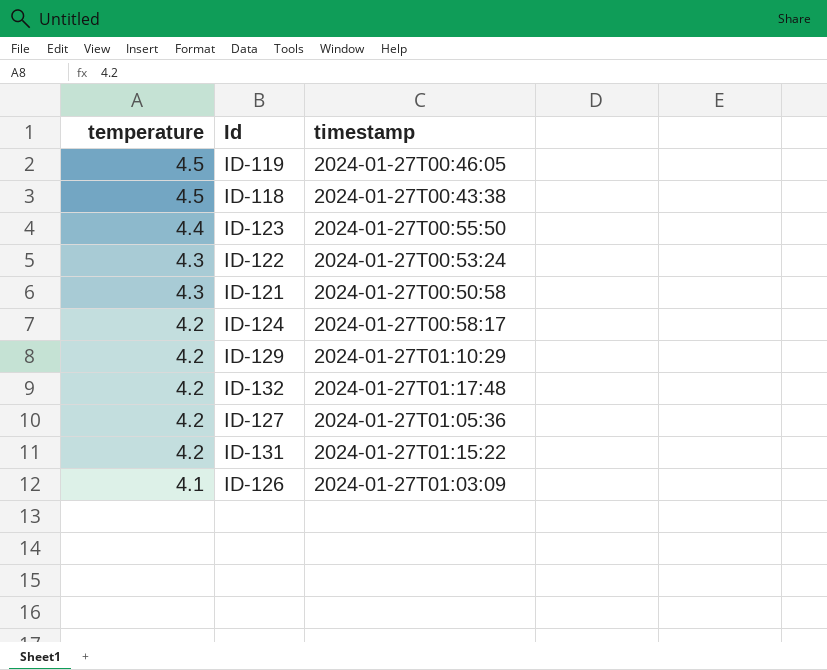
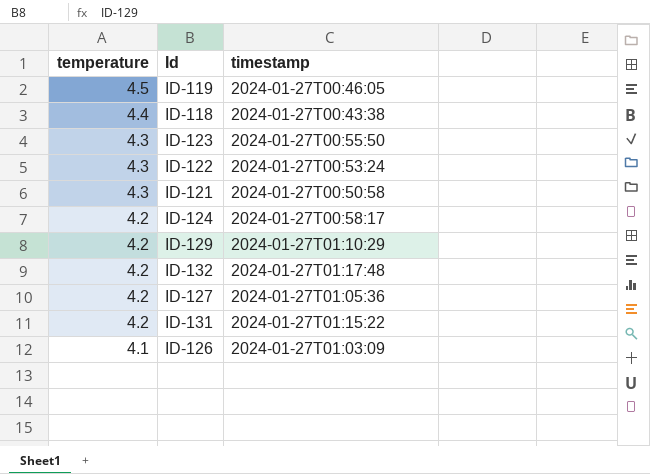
ID-118 | temperature: 4.5 -> 4.4
ID-123 | temperature: 4.4 -> 4.3

